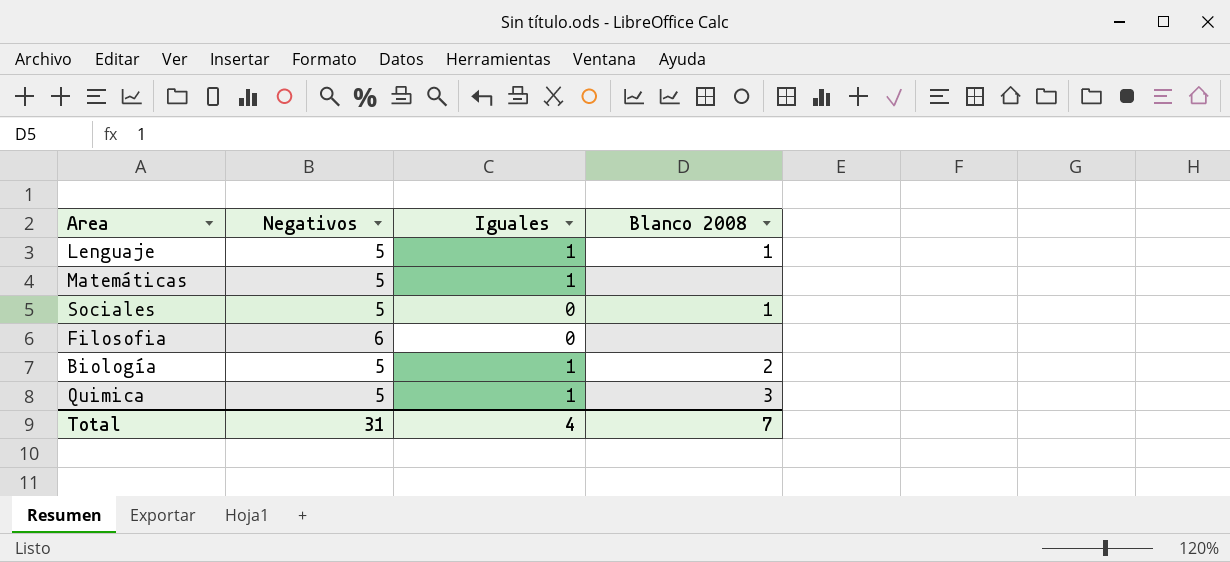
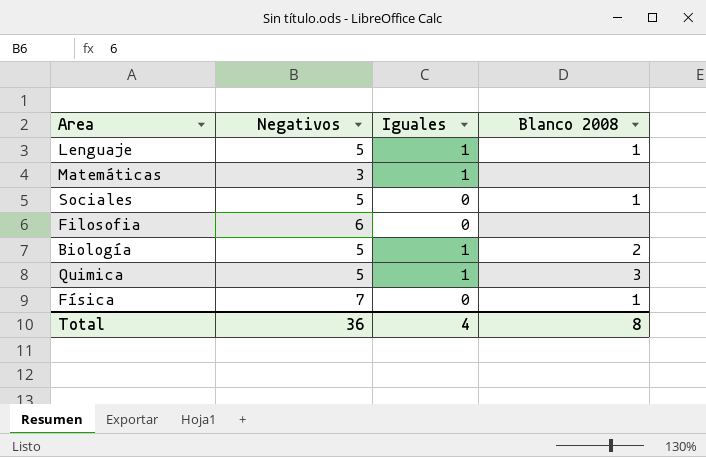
Matemáticas | Negativos: 5 -> 3
row Física: none -> 7 | 0 | 1
Total | Negativos: 31 -> 36
Total | Blanco 2008: 7 -> 8

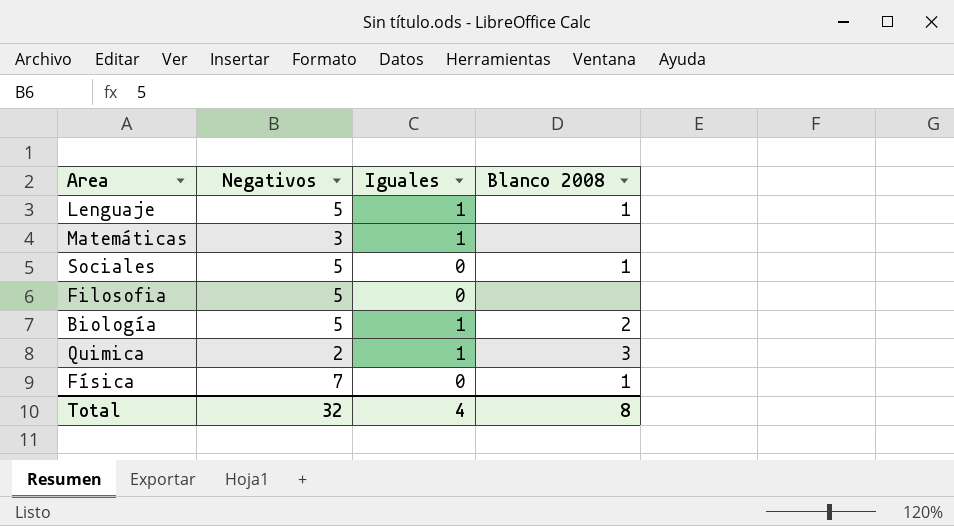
Filosofia | Negativos: 6 -> 5
Quimica | Negativos: 5 -> 2
Total | Negativos: 36 -> 32

